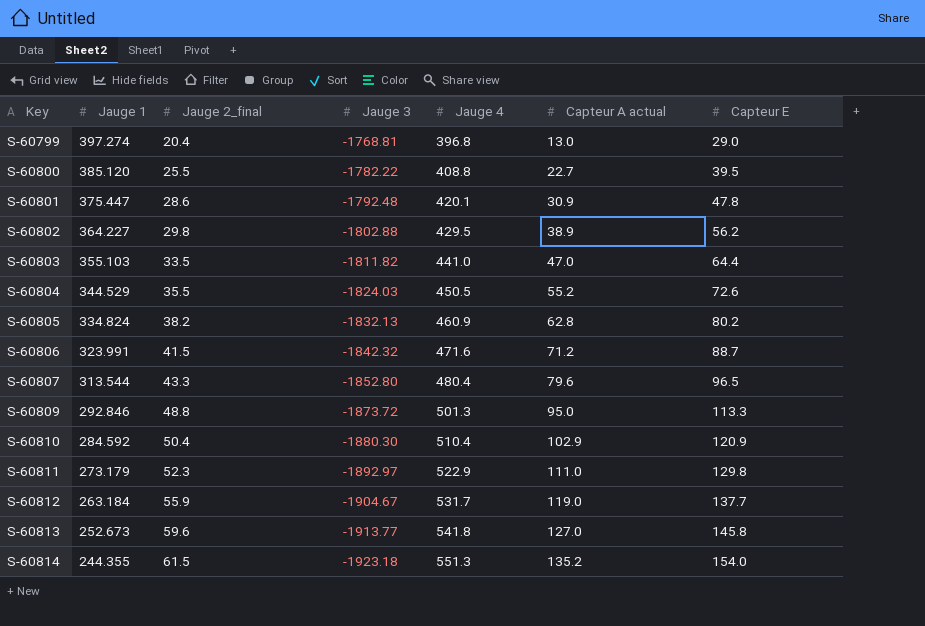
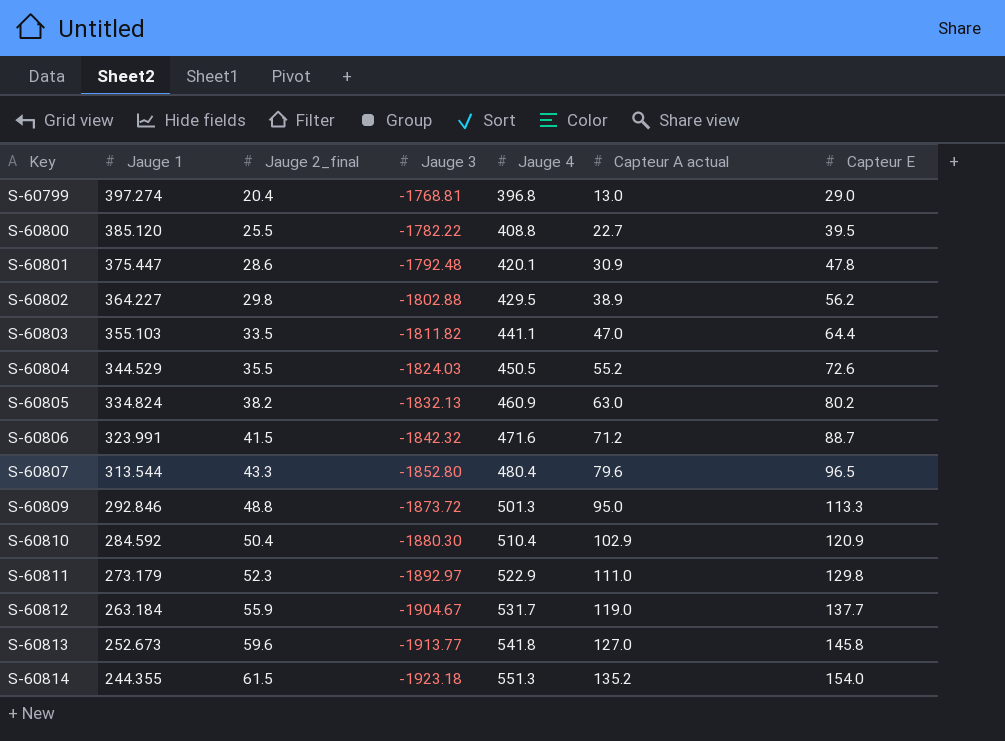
S-60803 | Jauge 4: 441.0 -> 441.1
S-60805 | Capteur A actual: 62.8 -> 63.0

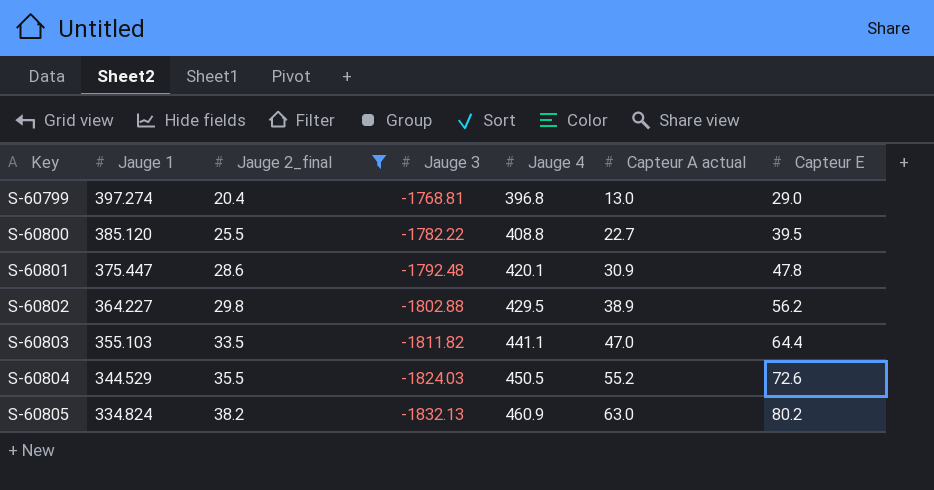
filter: none -> Jauge 2_final <= 38.2

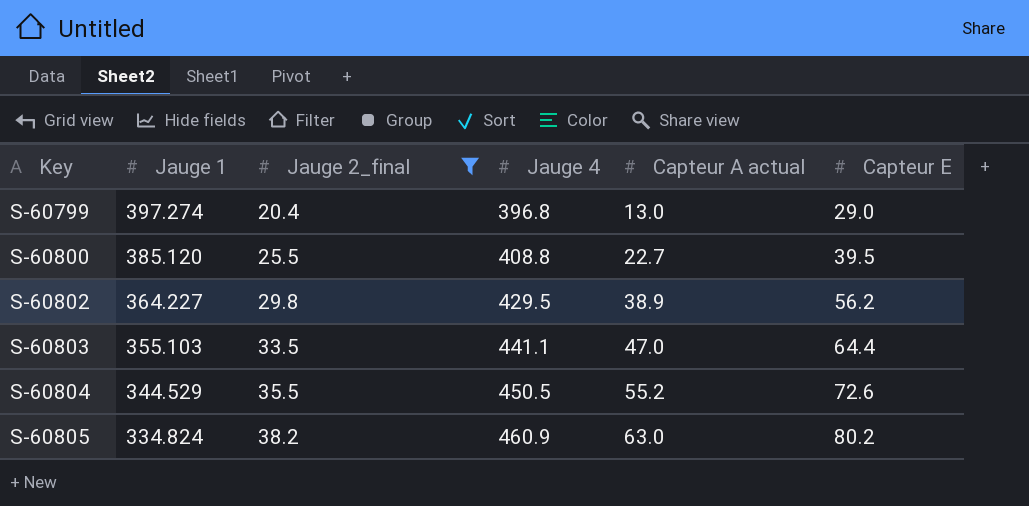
column Jauge 3 | position: 4 -> none
row S-60801: 375.447 | 28.6 | -1792.48 | 420.1 | 30.9 | 47.8 -> none

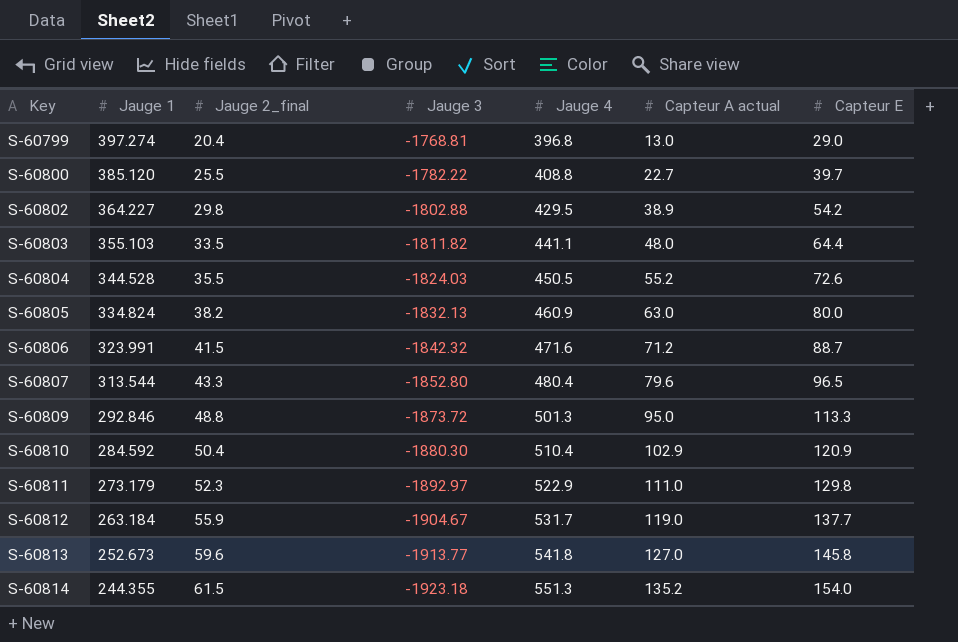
filter: Jauge 2_final <= 38.2 -> none
column Jauge 3 | position: none -> 4
S-60800 | Capteur E: 39.5 -> 39.7
S-60802 | Capteur E: 56.2 -> 54.2
S-60803 | Capteur A actual: 47.0 -> 48.0
S-60804 | Jauge 1: 344.529 -> 344.528
S-60805 | Capteur E: 80.2 -> 80.0

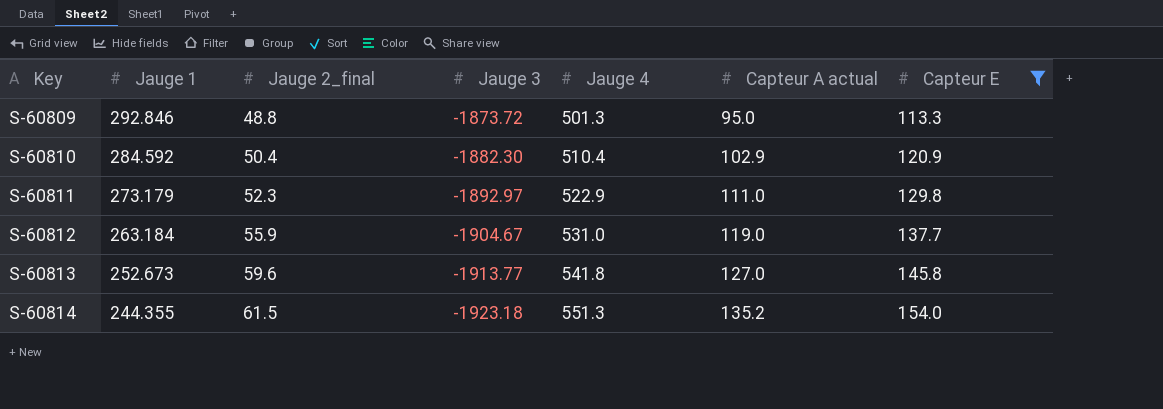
filter: none -> Capteur E >= 113.3
S-60810 | Jauge 3: -1880.30 -> -1882.30
S-60812 | Jauge 4: 531.7 -> 531.0

